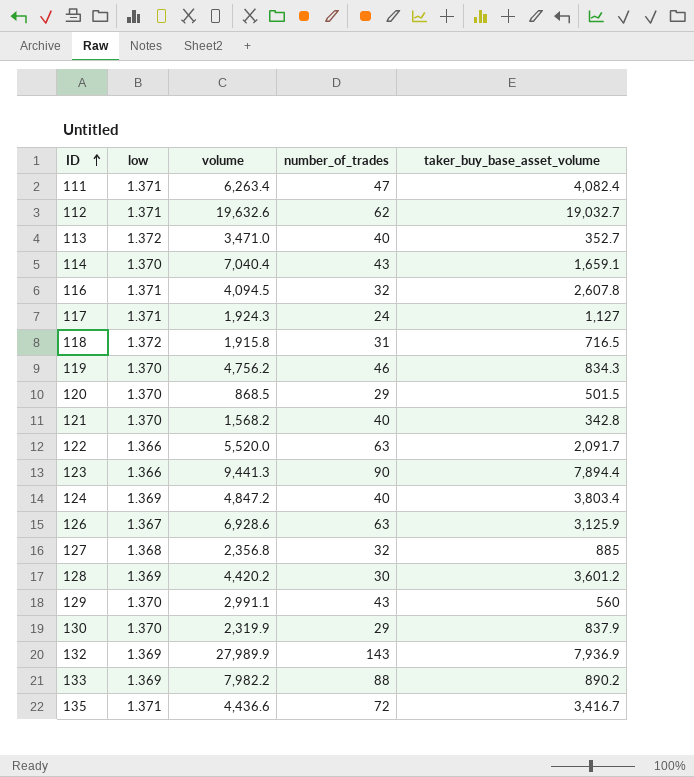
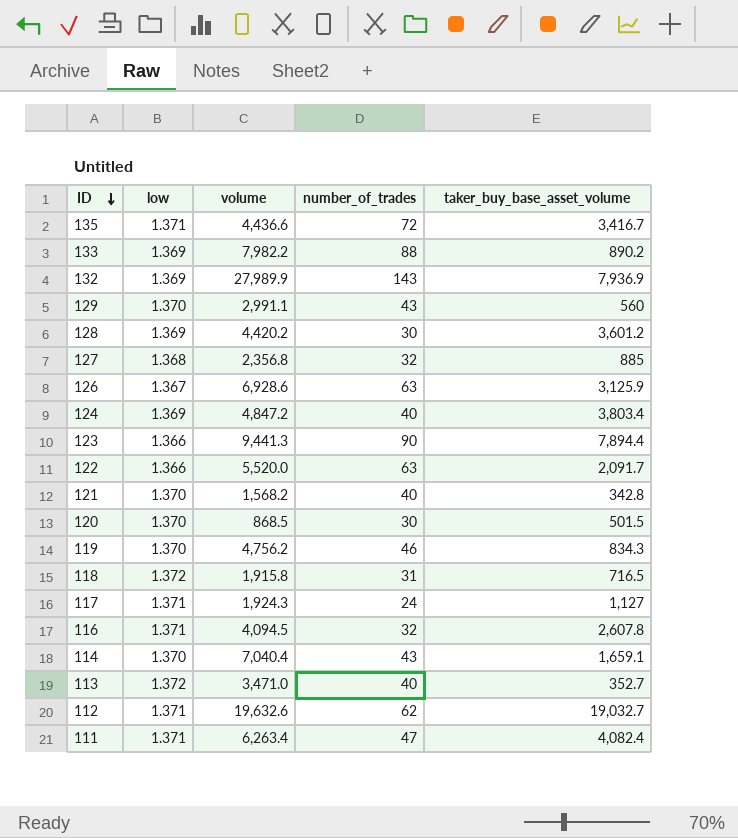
row order: ID ascending -> ID descending
row 130: 1.370 | 2,319.9 | 29 | 837.9 -> none
120 | number_of_trades: 29 -> 30

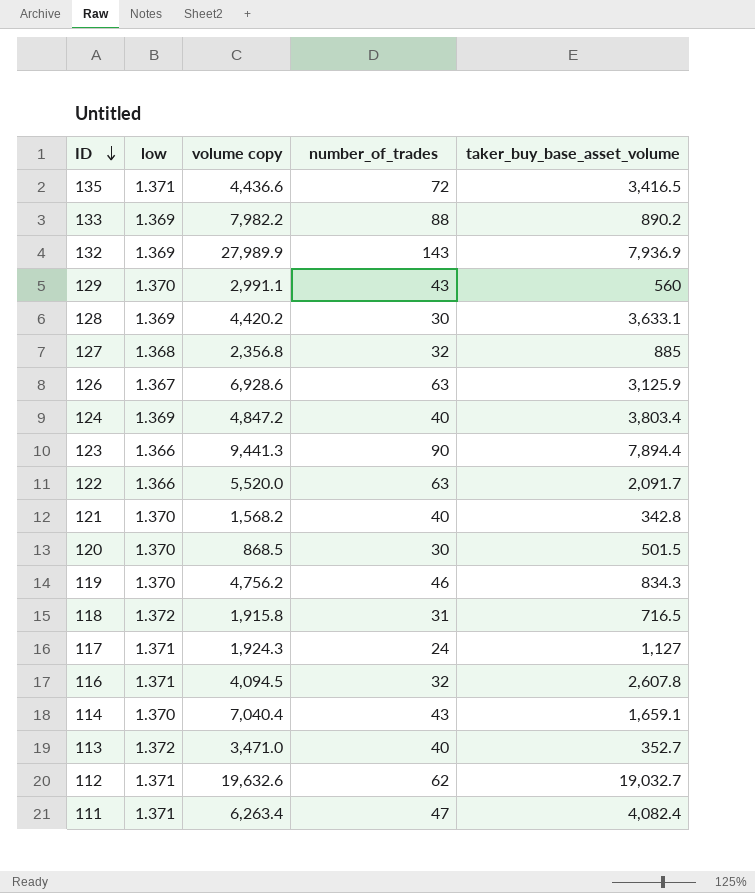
column name: volume -> volume copy
135 | taker_buy_base_asset_volume: 3,416.7 -> 3,416.5
128 | taker_buy_base_asset_volume: 3,601.2 -> 3,633.1

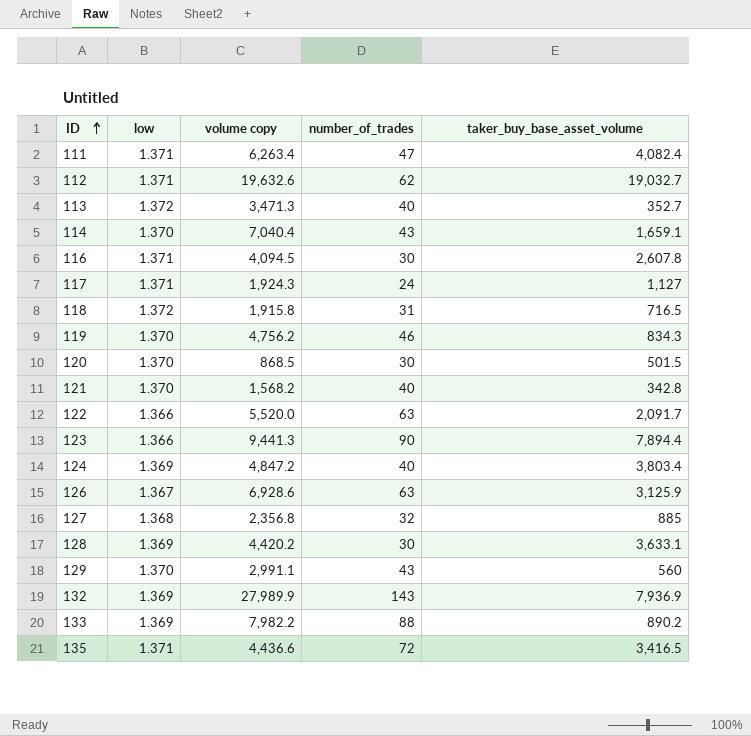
row order: ID descending -> ID ascending
113 | volume copy: 3,471.0 -> 3,471.3
116 | number_of_trades: 32 -> 30

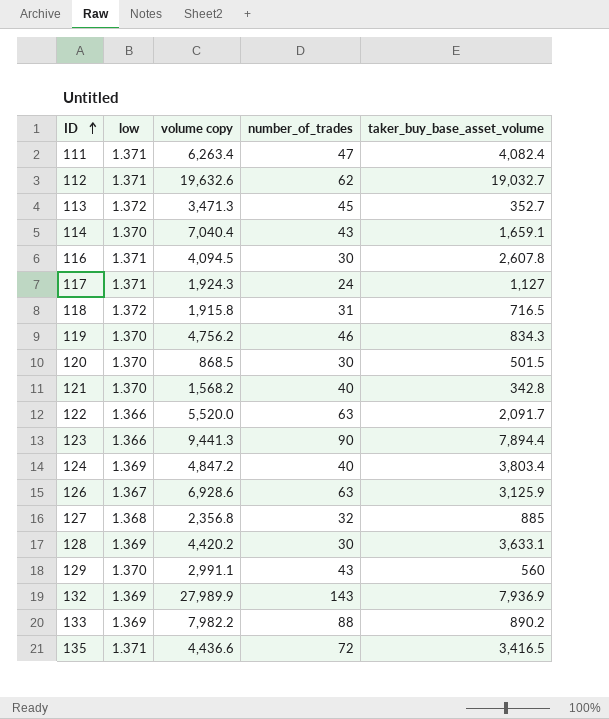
113 | number_of_trades: 40 -> 45

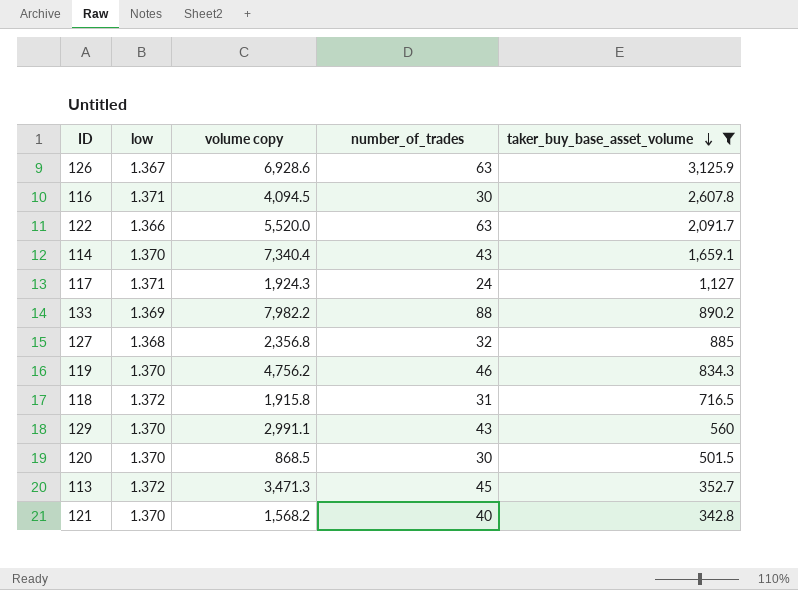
filter: none -> taker_buy_base_asset_volume <= 3,125.9
row order: ID ascending -> taker_buy_base_asset_volume descending
114 | volume copy: 7,040.4 -> 7,340.4

